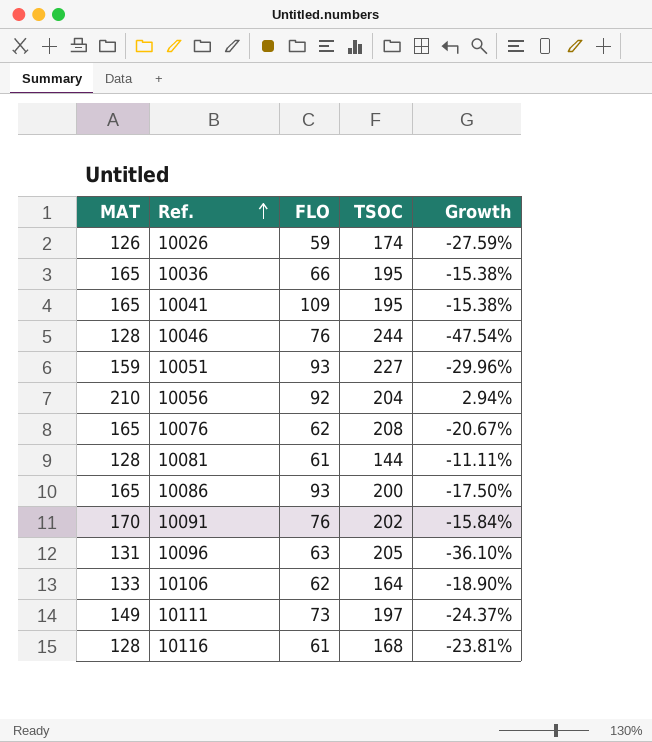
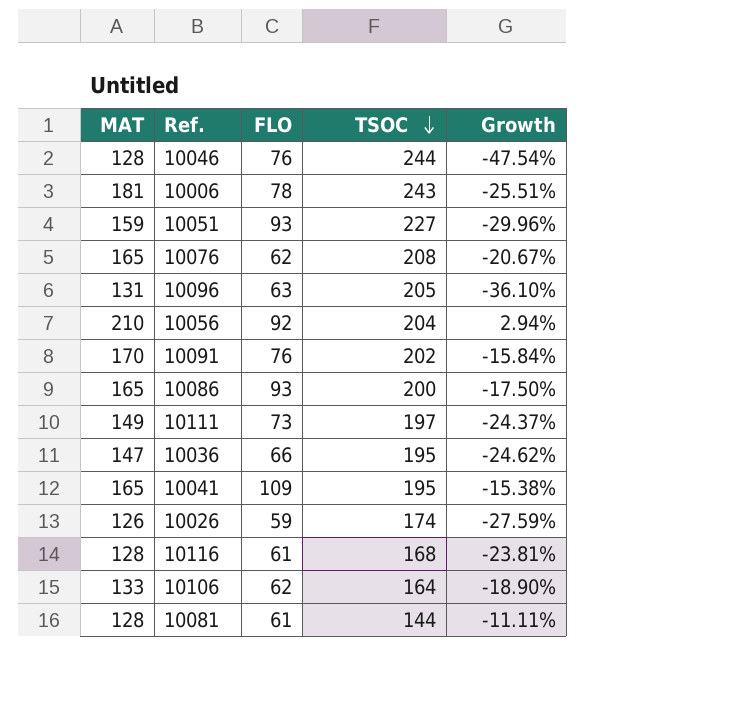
row order: Ref. ascending -> TSOC descending
row 10006: none -> 181 | 78 | 243 | -25.51%
10036 | MAT: 165 -> 147
10036 | Growth: -15.38% -> -24.62%

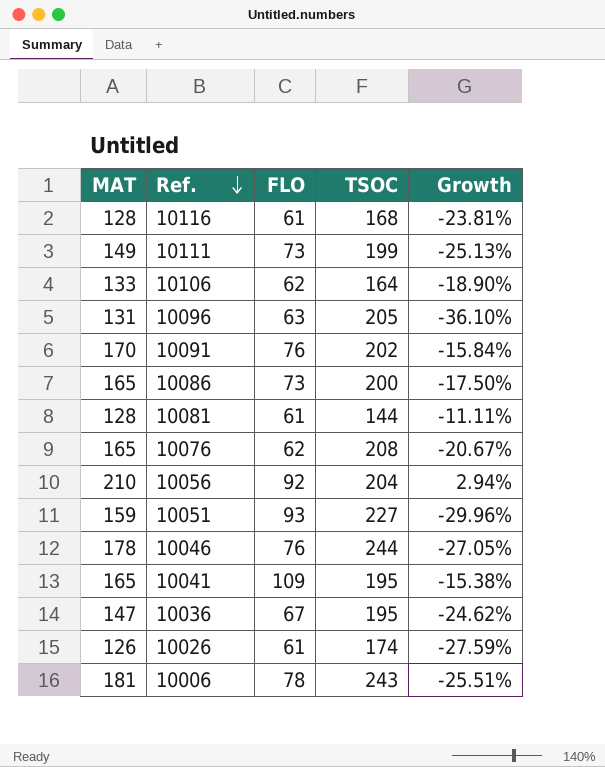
row order: TSOC descending -> Ref. descending
10111 | TSOC: 197 -> 199
10111 | Growth: -24.37% -> -25.13%
10086 | FLO: 93 -> 73
10046 | MAT: 128 -> 178
10046 | Growth: -47.54% -> -27.05%
10036 | FLO: 66 -> 67
10026 | FLO: 59 -> 61

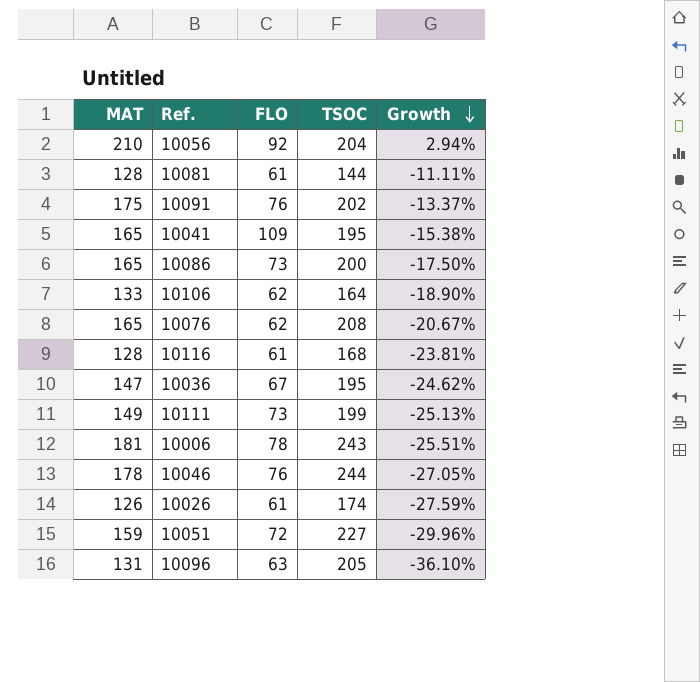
row order: Ref. descending -> Growth descending
10091 | MAT: 170 -> 175
10091 | Growth: -15.84% -> -13.37%
10051 | FLO: 93 -> 72

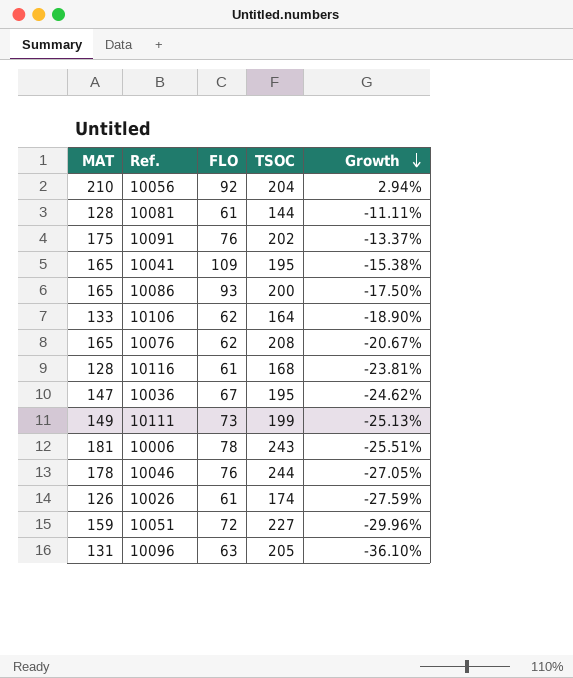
10086 | FLO: 73 -> 93

